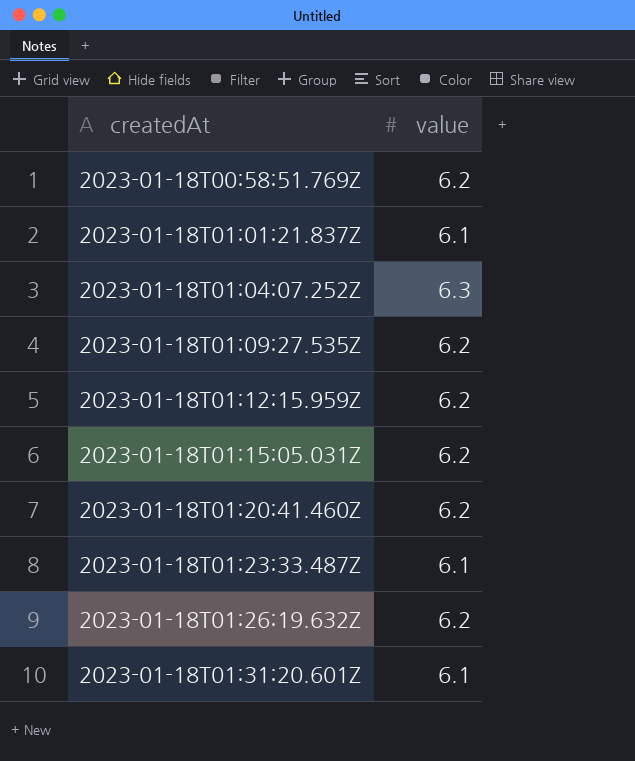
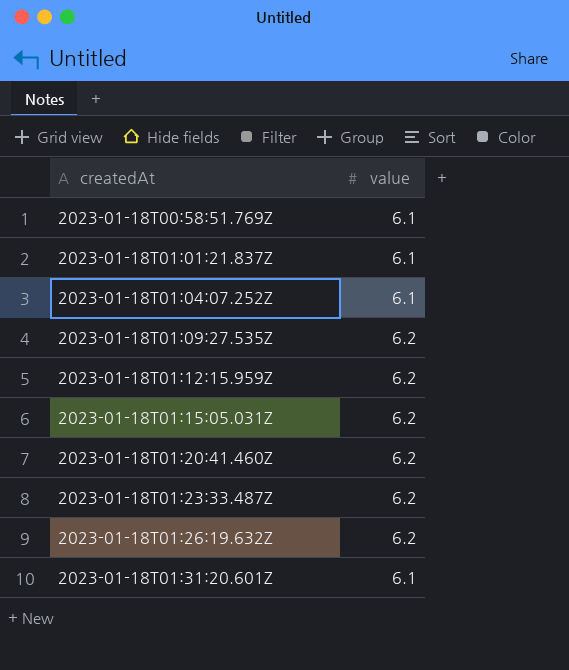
2023-01-18T00:58:51.769Z | value: 6.2 -> 6.1
2023-01-18T01:04:07.252Z | value: 6.3 -> 6.1
2023-01-18T01:23:33.487Z | value: 6.1 -> 6.2

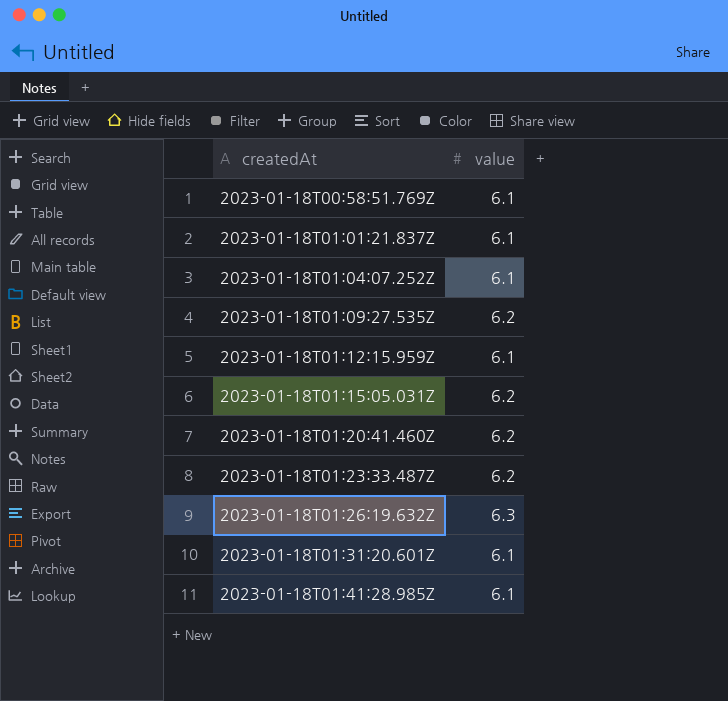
2023-01-18T01:12:15.959Z | value: 6.2 -> 6.1
2023-01-18T01:26:19.632Z | value: 6.2 -> 6.3
row 2023-01-18T01:41:28.985Z: none -> 6.1

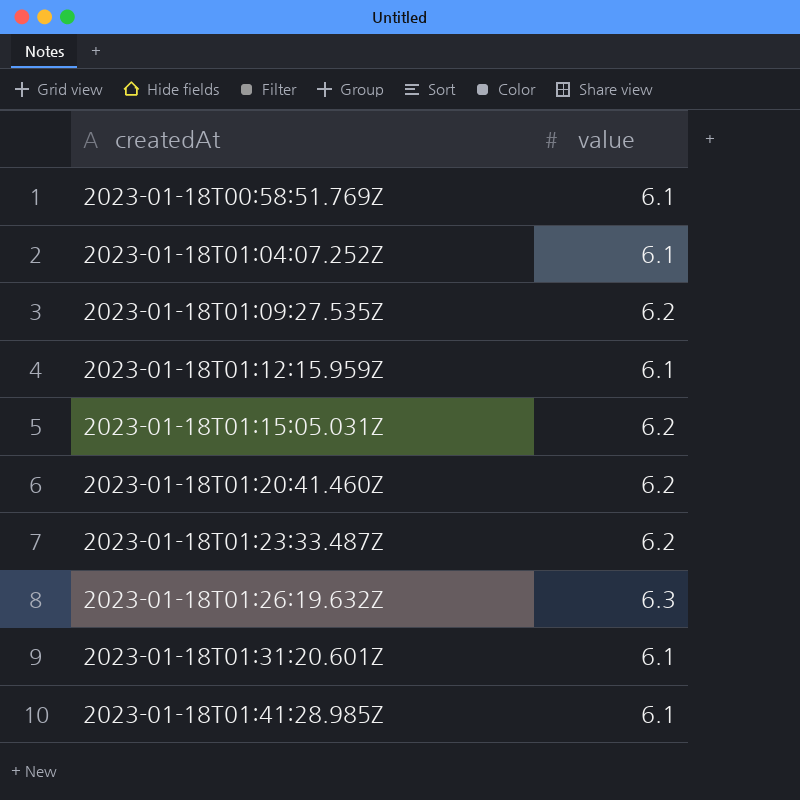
row 2023-01-18T01:01:21.837Z: 6.1 -> none

